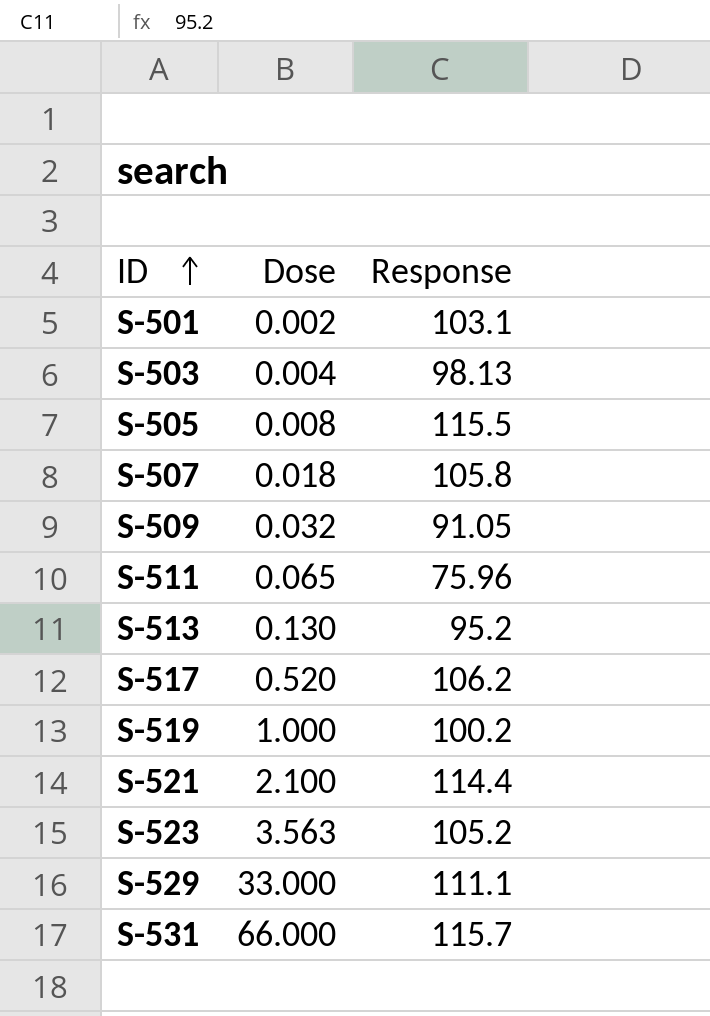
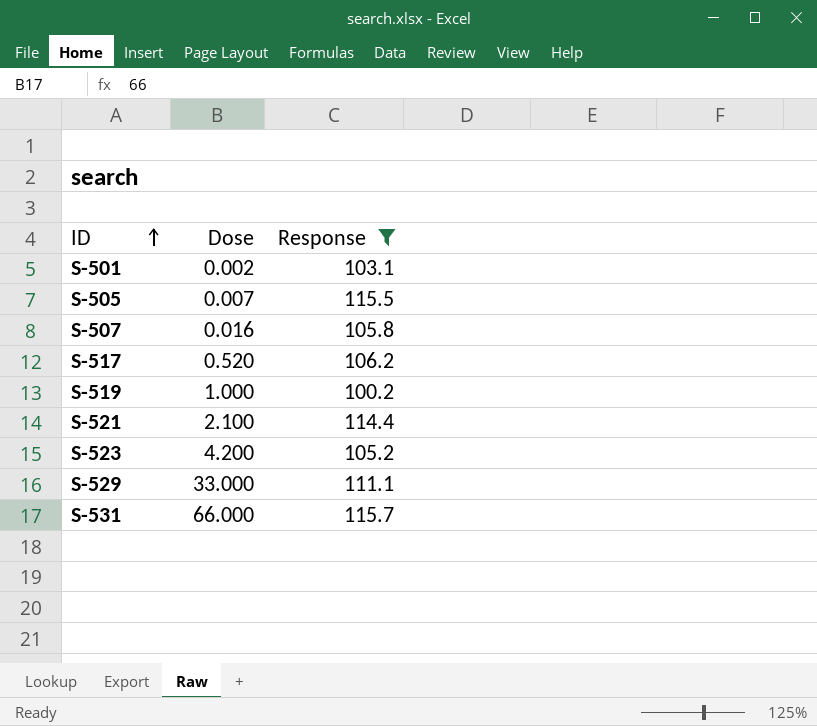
filter: none -> Response >= 100.2
S-505 | Dose: 0.008 -> 0.007
S-507 | Dose: 0.018 -> 0.016
S-523 | Dose: 3.563 -> 4.200

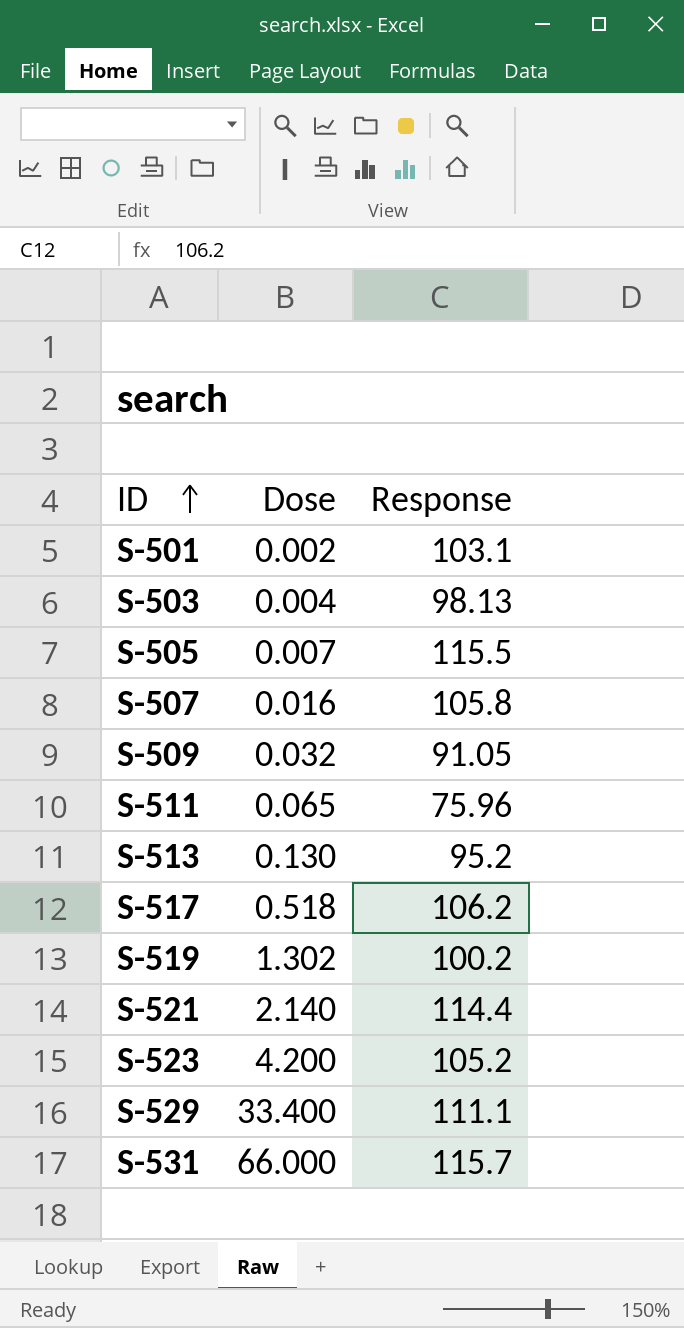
filter: Response >= 100.2 -> none
S-517 | Dose: 0.520 -> 0.518
S-519 | Dose: 1.000 -> 1.302
S-521 | Dose: 2.100 -> 2.140
S-529 | Dose: 33.000 -> 33.400

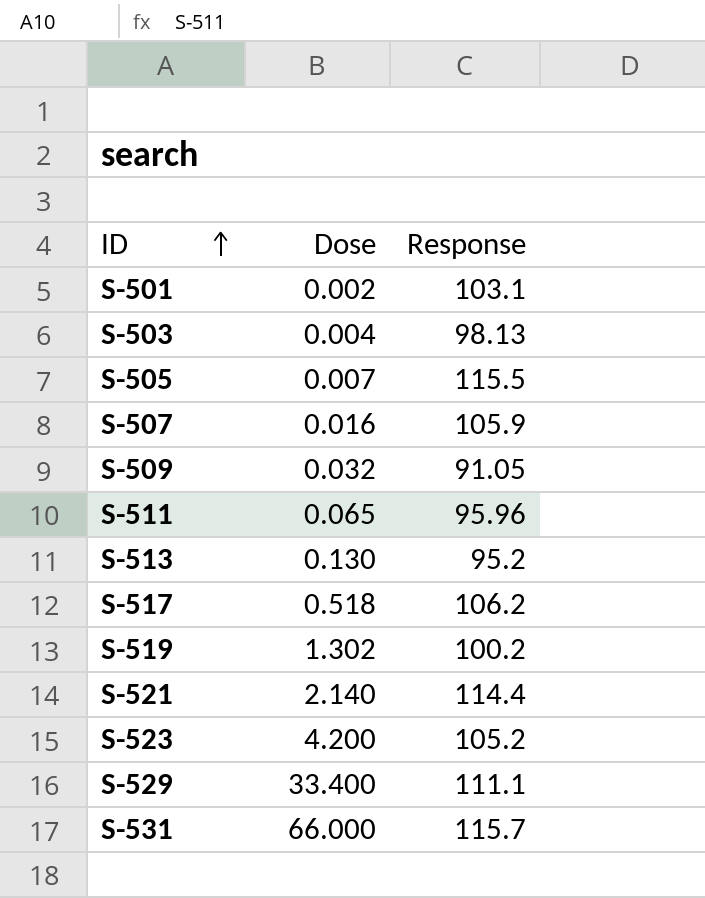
S-507 | Response: 105.8 -> 105.9
S-511 | Response: 75.96 -> 95.96

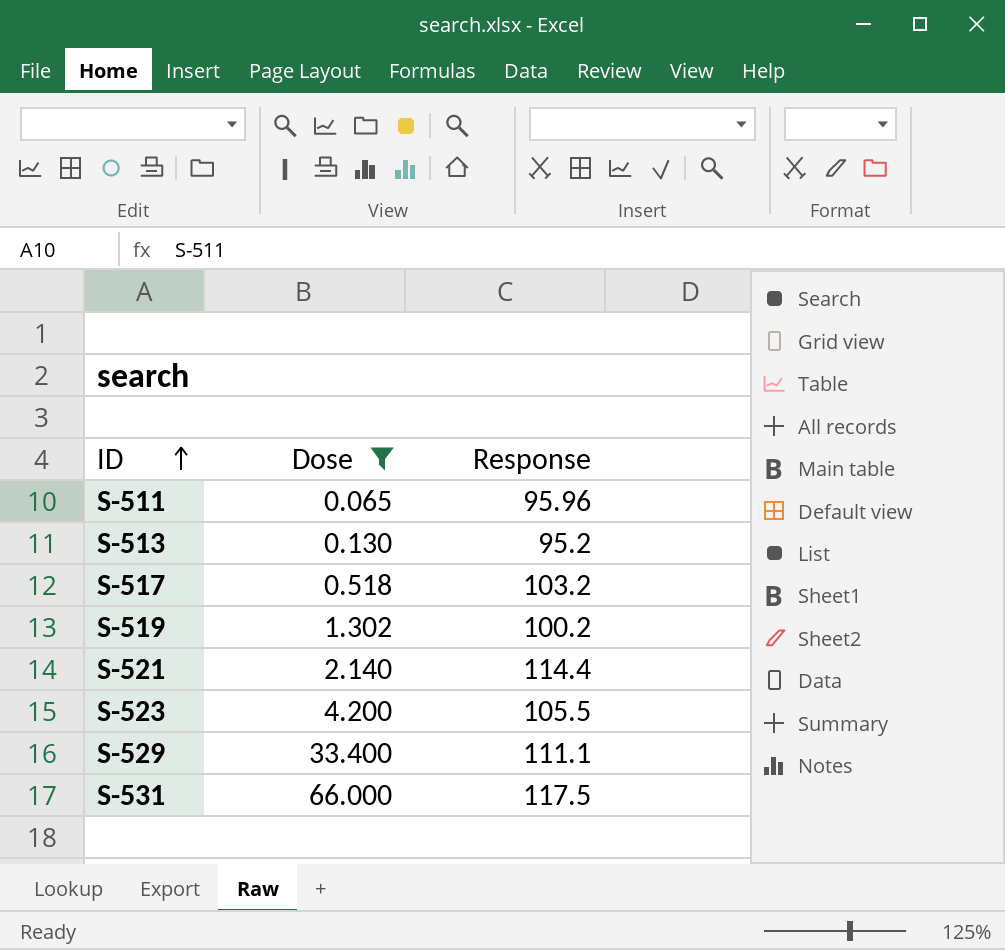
filter: none -> Dose >= 0.065
S-517 | Response: 106.2 -> 103.2
S-523 | Response: 105.2 -> 105.5
S-531 | Response: 115.7 -> 117.5

